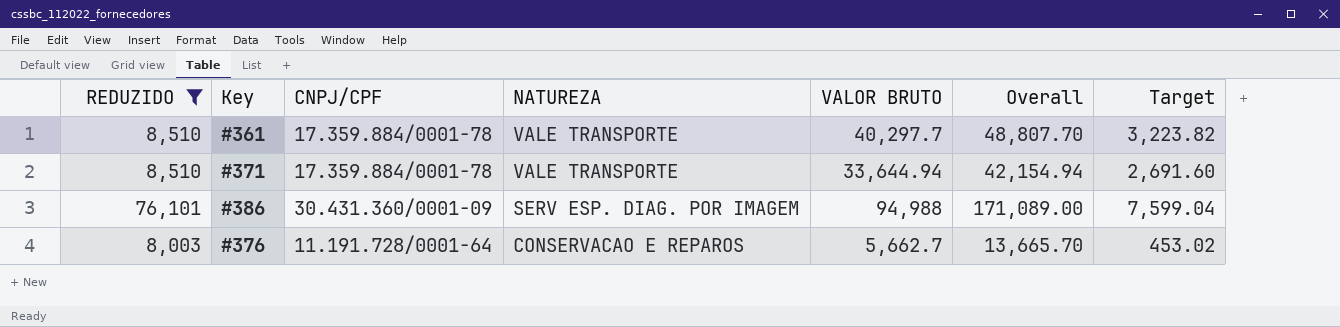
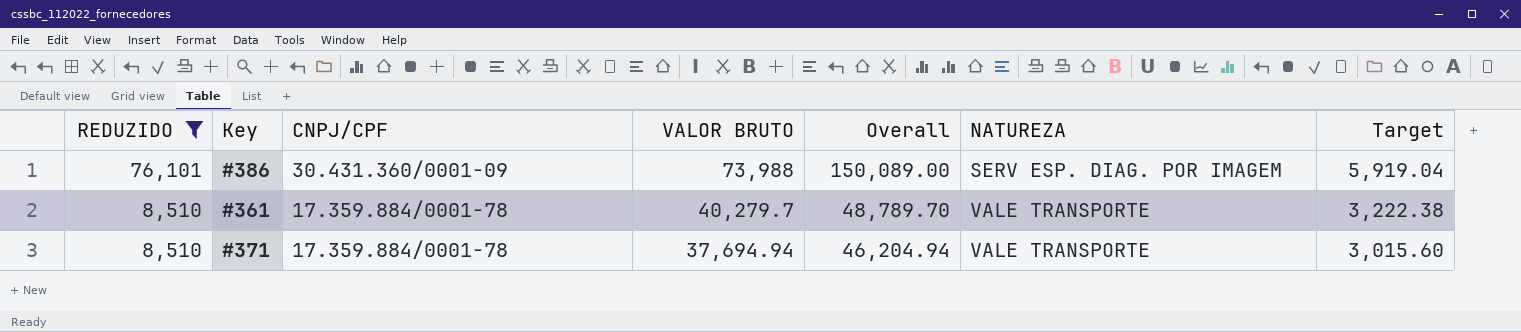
row order: NATUREZA descending -> REDUZIDO descending
column NATUREZA | position: 4 -> 6
row #376: 8,003 | 11.191.728/0001-64 | CONSERVACAO E REPAROS | 5,662.7 | 13,665.70 | 453.02 -> none
#386 | VALOR BRUTO: 94,988 -> 73,988
#386 | Overall: 171,089.00 -> 150,089.00
#386 | Target: 7,599.04 -> 5,919.04
#361 | VALOR BRUTO: 40,297.7 -> 40,279.7
#361 | Overall: 48,807.70 -> 48,789.70
#361 | Target: 3,223.82 -> 3,222.38
#371 | VALOR BRUTO: 33,644.94 -> 37,694.94
#371 | Overall: 42,154.94 -> 46,204.94
#371 | Target: 2,691.60 -> 3,015.60

